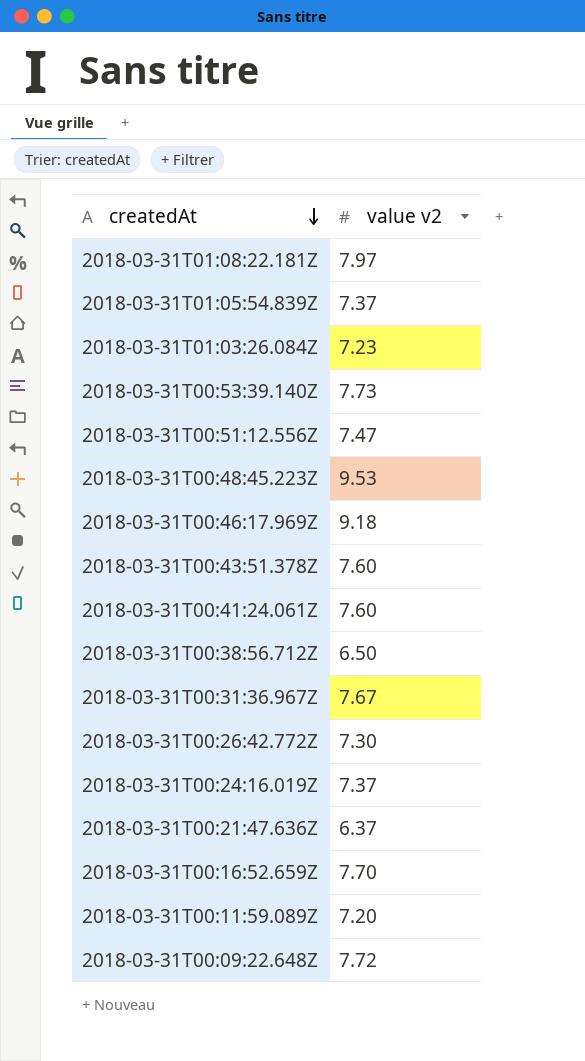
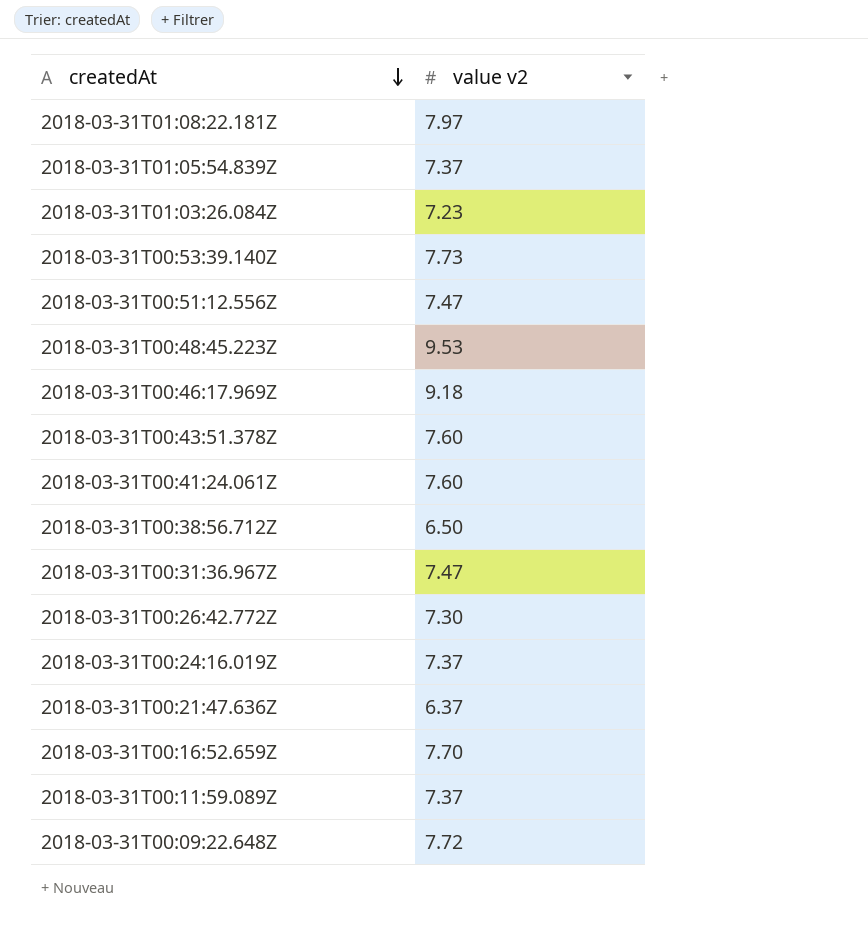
2018-03-31T00:31:36.967Z | value v2: 7.67 -> 7.47
2018-03-31T00:11:59.089Z | value v2: 7.20 -> 7.37

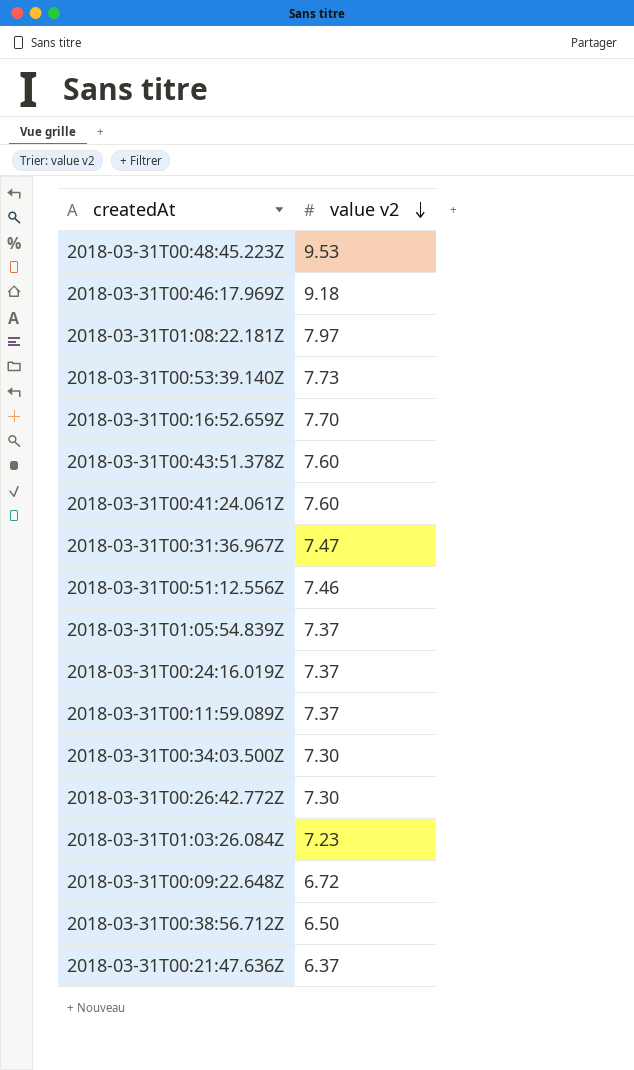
row order: createdAt descending -> value v2 descending
2018-03-31T00:51:12.556Z | value v2: 7.47 -> 7.46
row 2018-03-31T00:34:03.500Z: none -> 7.30
2018-03-31T00:09:22.648Z | value v2: 7.72 -> 6.72

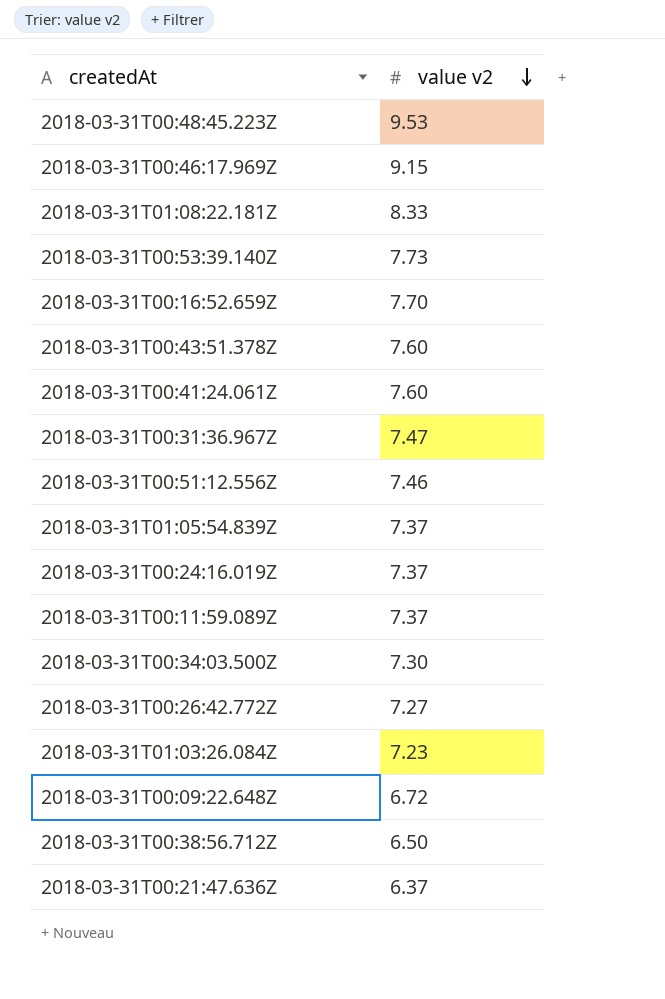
2018-03-31T00:46:17.969Z | value v2: 9.18 -> 9.15
2018-03-31T01:08:22.181Z | value v2: 7.97 -> 8.33
2018-03-31T00:26:42.772Z | value v2: 7.30 -> 7.27

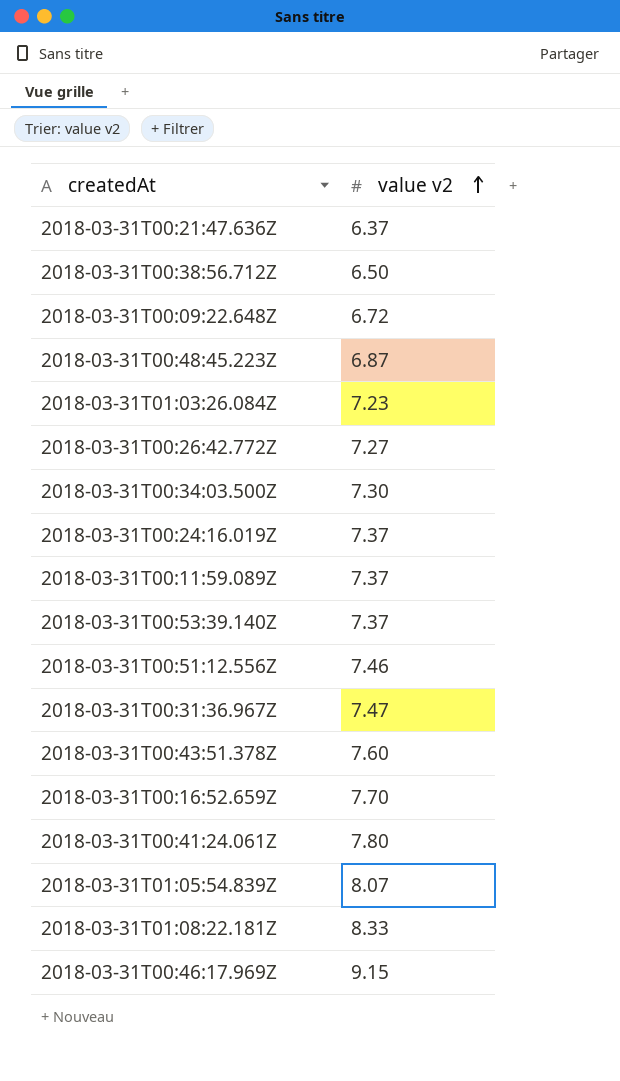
row order: value v2 descending -> value v2 ascending
2018-03-31T00:48:45.223Z | value v2: 9.53 -> 6.87
2018-03-31T00:53:39.140Z | value v2: 7.73 -> 7.37
2018-03-31T00:41:24.061Z | value v2: 7.60 -> 7.80
2018-03-31T01:05:54.839Z | value v2: 7.37 -> 8.07

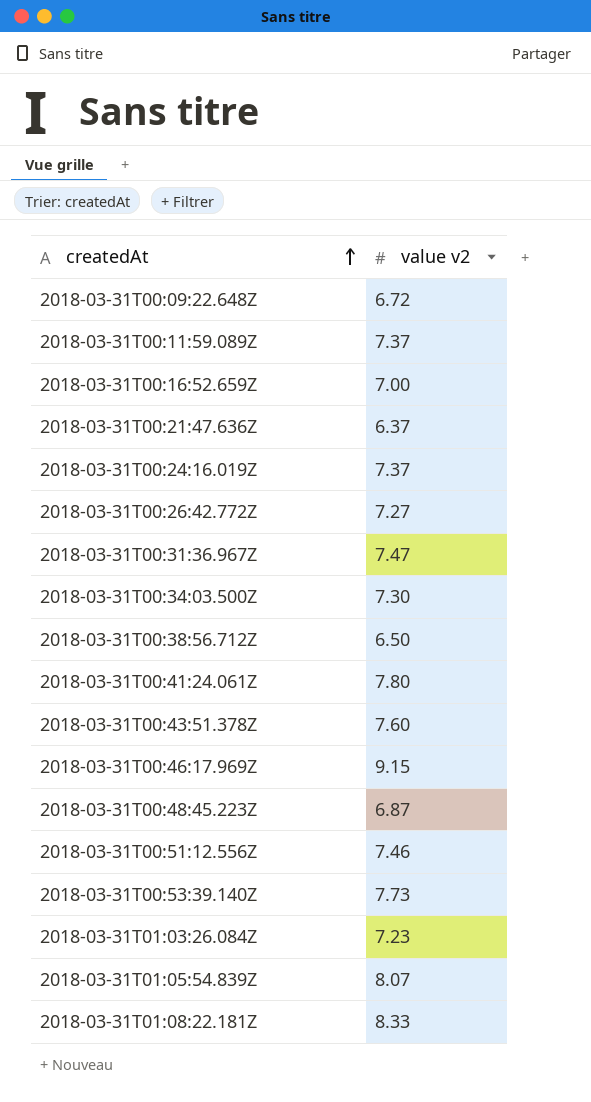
row order: value v2 ascending -> createdAt ascending
2018-03-31T00:16:52.659Z | value v2: 7.70 -> 7.00
2018-03-31T00:53:39.140Z | value v2: 7.37 -> 7.73

